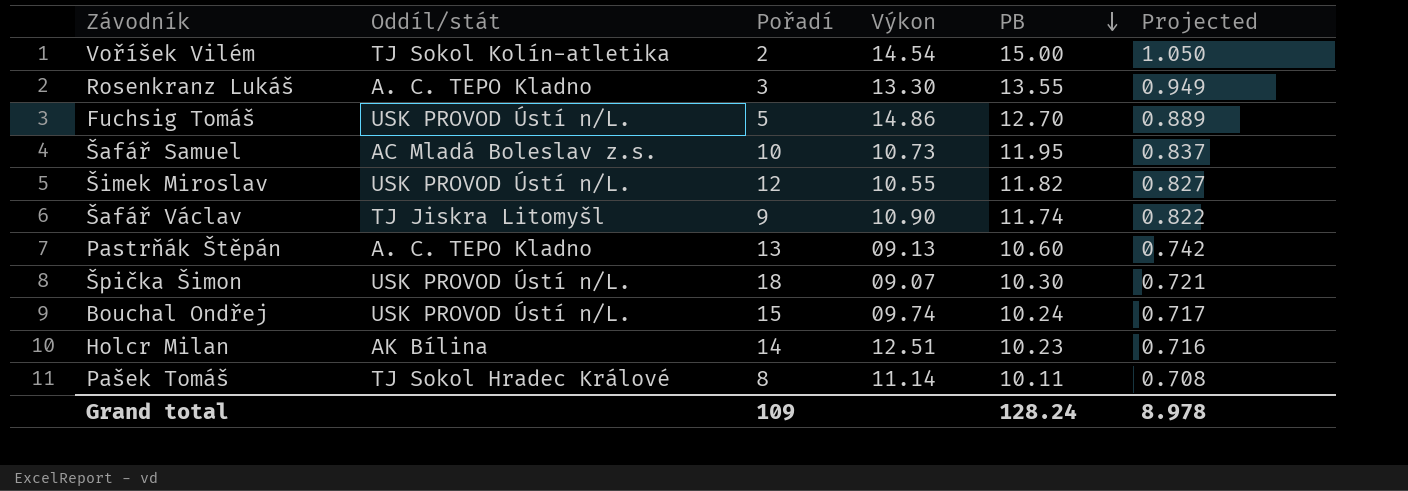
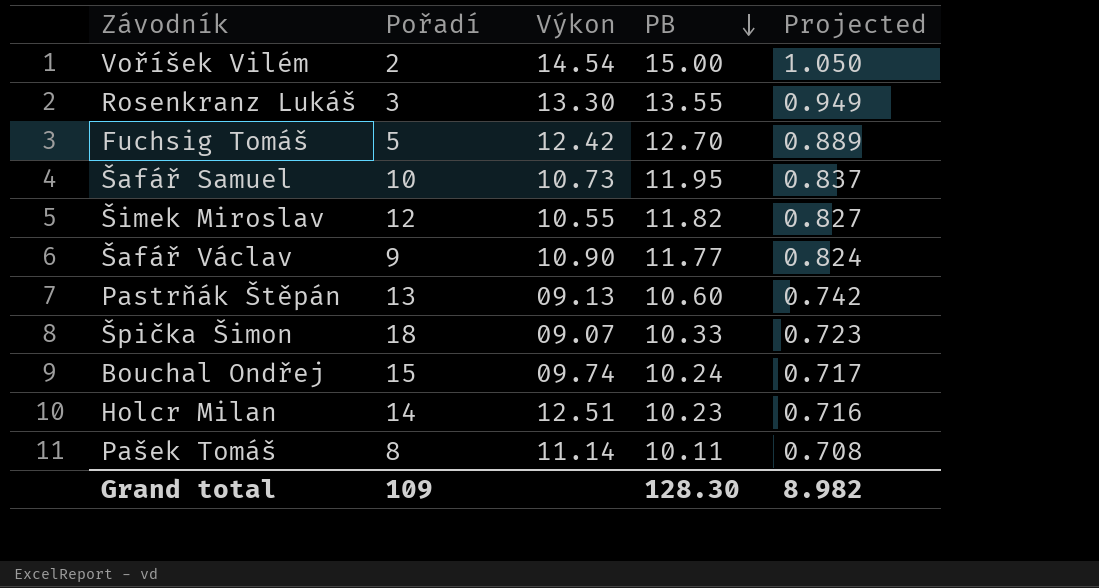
column Oddíl/stát | position: 2 -> none
Fuchsig Tomáš | Výkon: 14.86 -> 12.42
Šafář Václav | PB: 11.74 -> 11.77
Šafář Václav | Projected: 0.822 -> 0.824
Špička Šimon | PB: 10.30 -> 10.33
Špička Šimon | Projected: 0.721 -> 0.723
Grand total | PB: 128.24 -> 128.30
Grand total | Projected: 8.978 -> 8.982

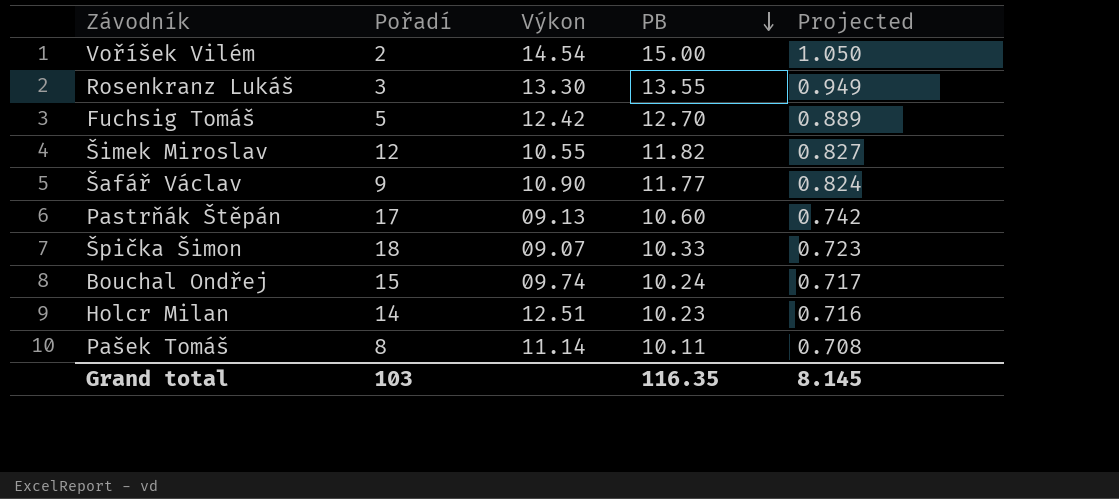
row Šafář Samuel: 10 | 10.73 | 11.95 | 0.837 -> none
Pastrňák Štěpán | Pořadí: 13 -> 17
Grand total | Pořadí: 109 -> 103
Grand total | PB: 128.30 -> 116.35
Grand total | Projected: 8.982 -> 8.145

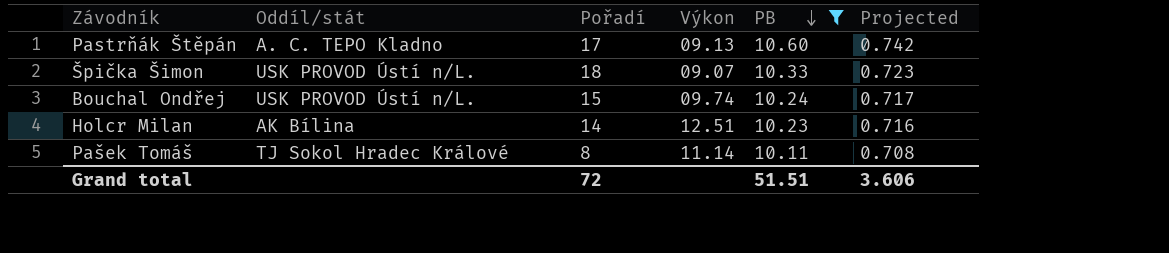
filter: none -> PB <= 10.60
column Oddíl/stát | position: none -> 2
Grand total | Pořadí: 103 -> 72
Grand total | PB: 116.35 -> 51.51
Grand total | Projected: 8.145 -> 3.606

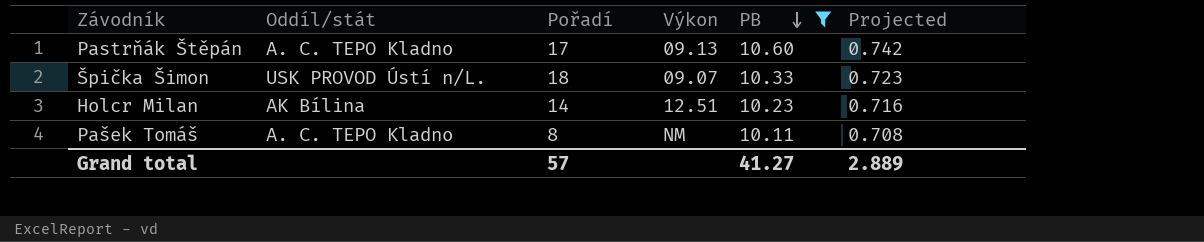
row Bouchal Ondřej: USK PROVOD Ústí n/L. | 15 | 09.74 | 10.24 | 0.717 -> none
Pašek Tomáš | Oddíl/stát: TJ Sokol Hradec Králové -> A. C. TEPO Kladno
Pašek Tomáš | Výkon: 11.14 -> NM
Grand total | Pořadí: 72 -> 57
Grand total | PB: 51.51 -> 41.27
Grand total | Projected: 3.606 -> 2.889

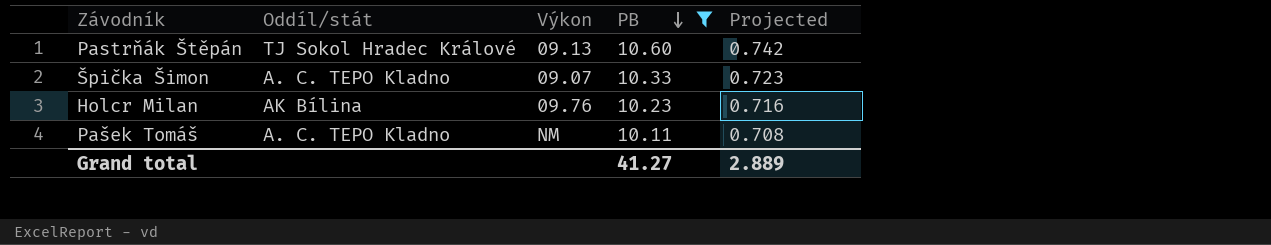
column Pořadí | position: 3 -> none
Pastrňák Štěpán | Oddíl/stát: A. C. TEPO Kladno -> TJ Sokol Hradec Králové
Špička Šimon | Oddíl/stát: USK PROVOD Ústí n/L. -> A. C. TEPO Kladno
Holcr Milan | Výkon: 12.51 -> 09.76

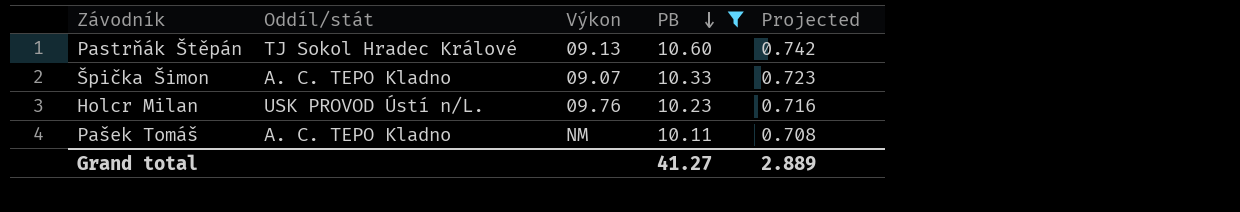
Holcr Milan | Oddíl/stát: AK Bílina -> USK PROVOD Ústí n/L.

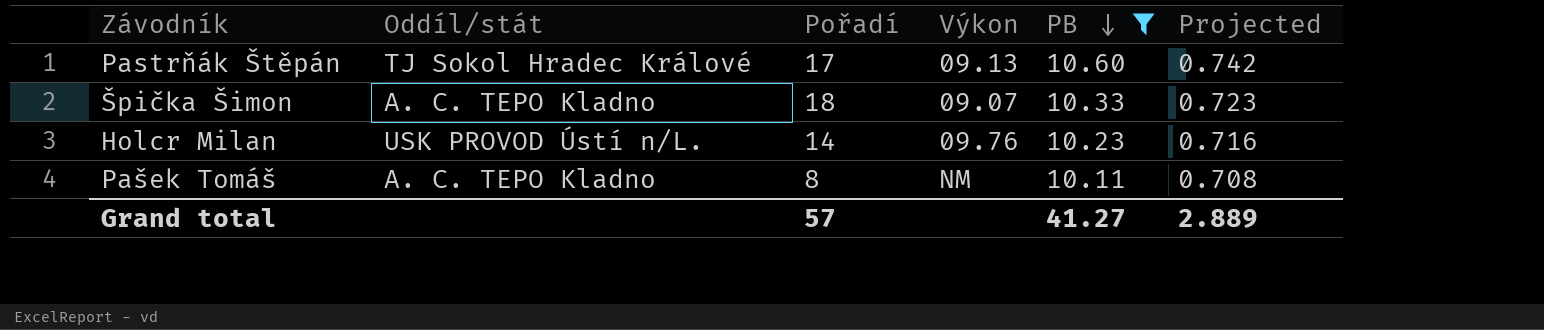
column Pořadí | position: none -> 3

